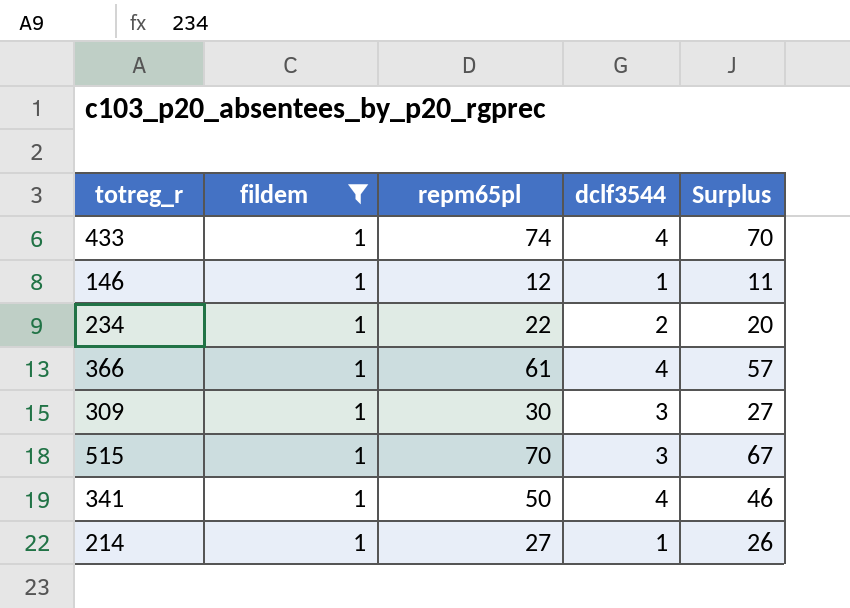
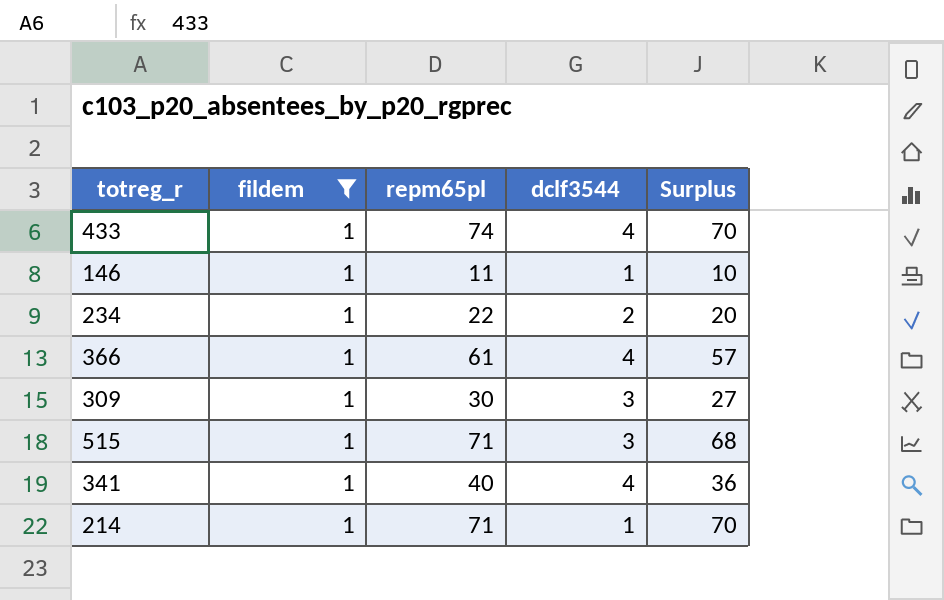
146 | repm65pl: 12 -> 11
146 | Surplus: 11 -> 10
515 | repm65pl: 70 -> 71
515 | Surplus: 67 -> 68
341 | repm65pl: 50 -> 40
341 | Surplus: 46 -> 36
214 | repm65pl: 27 -> 71
214 | Surplus: 26 -> 70

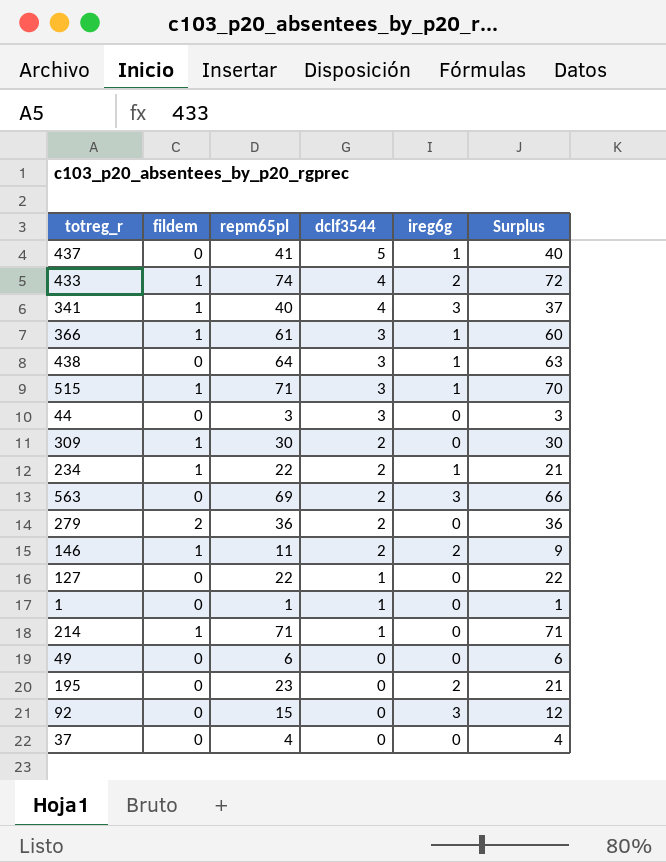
filter: fildem = 1 -> none
row order: none -> dclf3544 descending
column ireg6g | position: none -> 5
column Surplus | formula: [repm65pl] - [dclf3544] -> [repm65pl] - [ireg6g]
366 | dclf3544: 4 -> 3
309 | dclf3544: 3 -> 2
146 | dclf3544: 1 -> 2

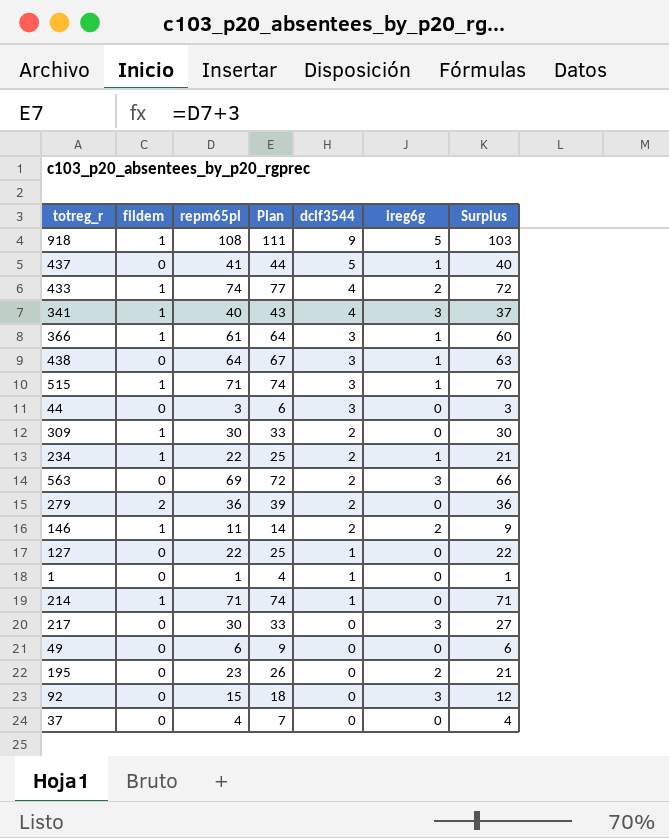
column Plan | formula: none -> [repm65pl] + 3
row 918: none -> 1 | 108 | 111 | 9 | 5 | 103
row 217: none -> 0 | 30 | 33 | 0 | 3 | 27

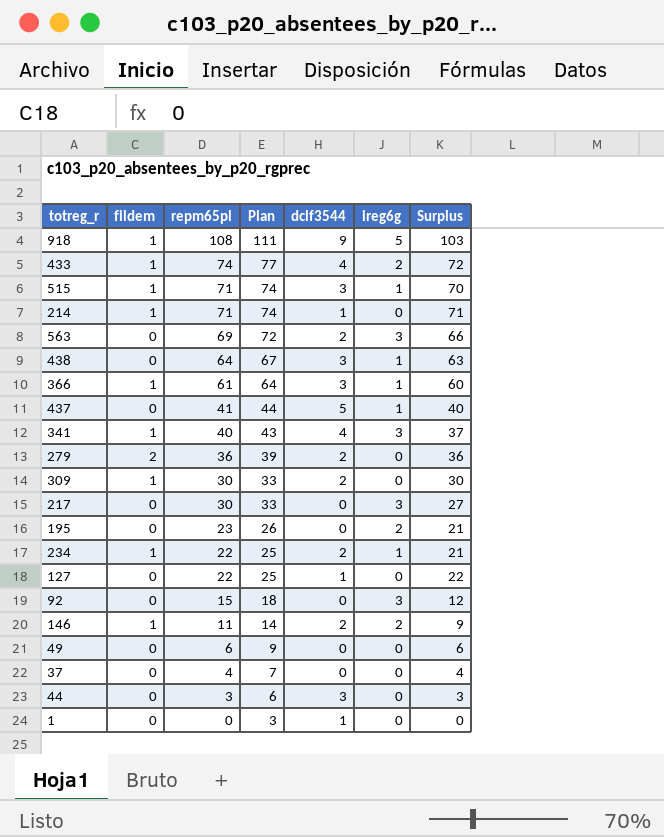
row order: dclf3544 descending -> repm65pl descending
1 | repm65pl: 1 -> 0
1 | Plan: 4 -> 3
1 | Surplus: 1 -> 0

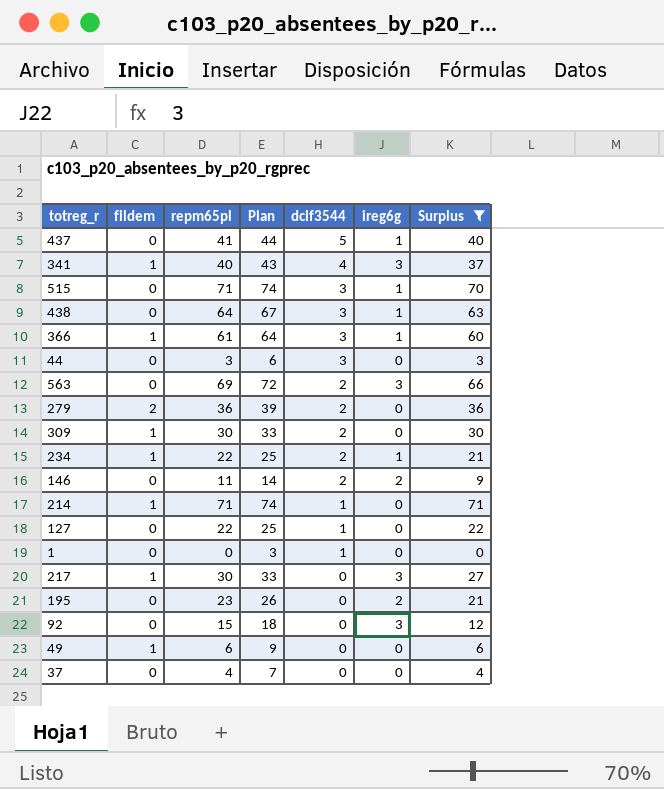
filter: none -> Surplus <= 71
row order: repm65pl descending -> dclf3544 descending
515 | fildem: 1 -> 0
146 | fildem: 1 -> 0
217 | fildem: 0 -> 1
49 | fildem: 0 -> 1

